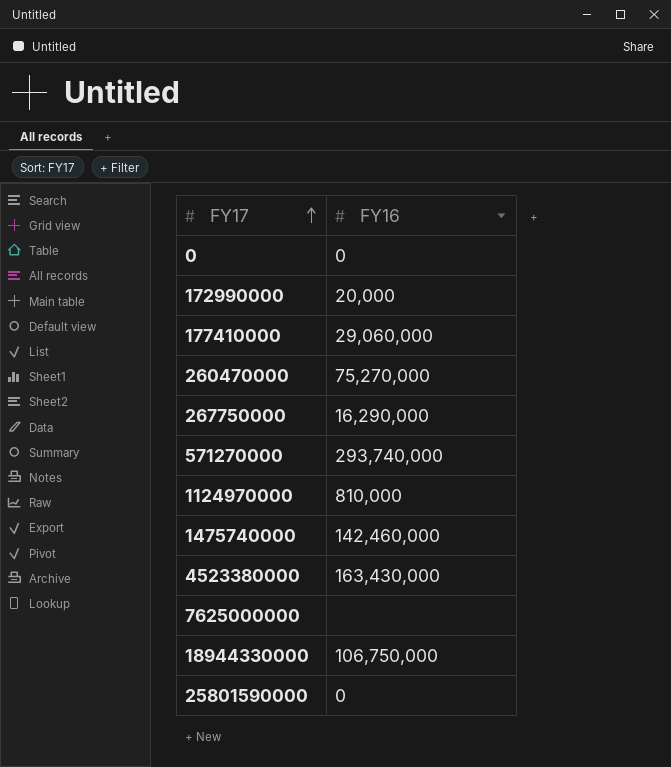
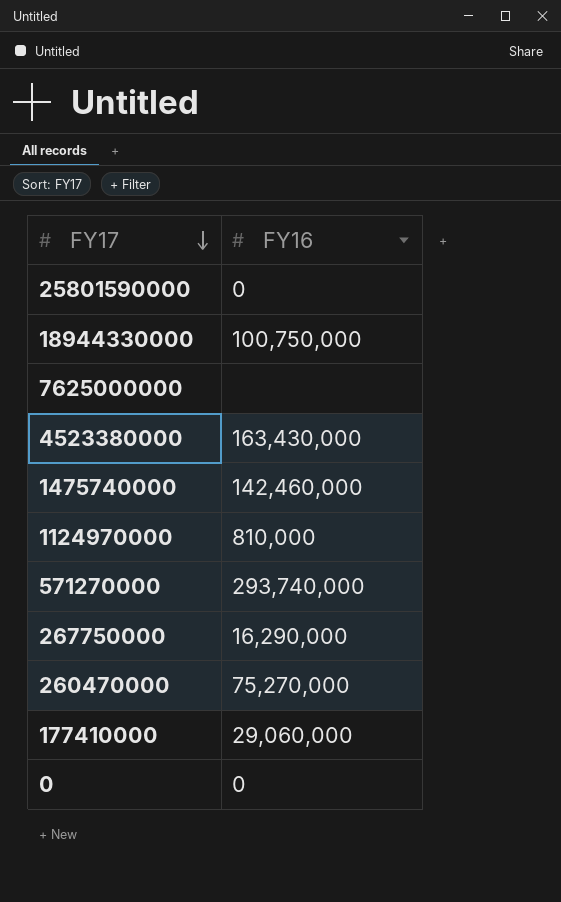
row order: FY17 ascending -> FY17 descending
row 172990000: 20,000 -> none
18944330000 | FY16: 106,750,000 -> 100,750,000

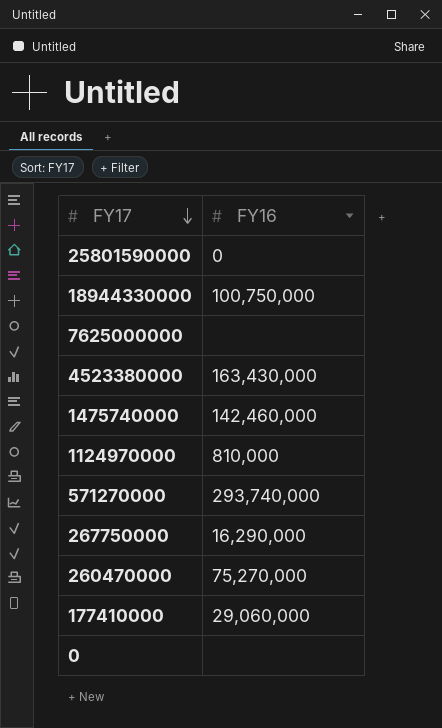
0 | FY16: 0 -> none

